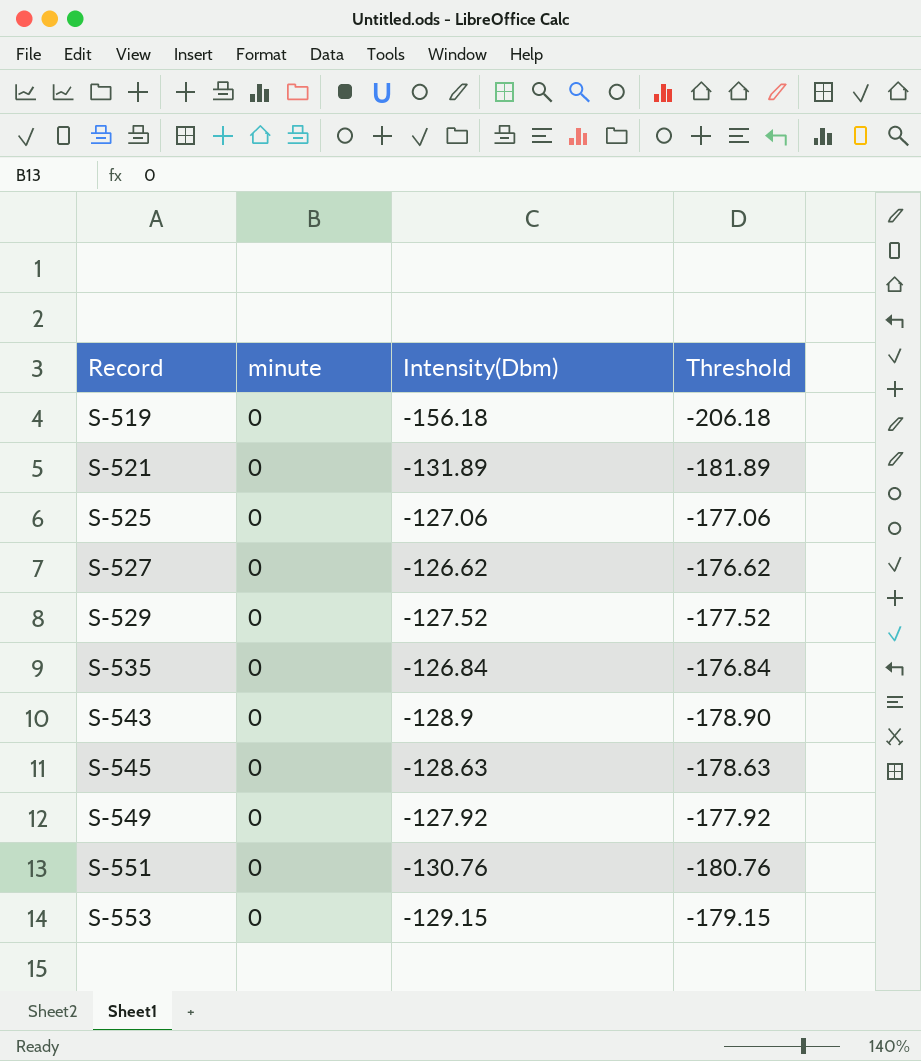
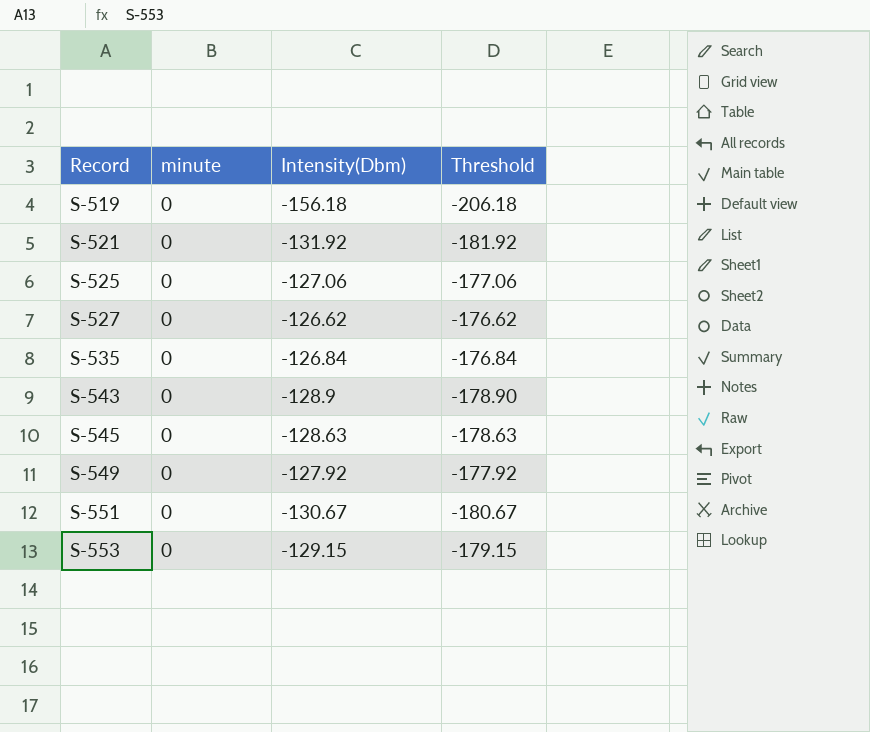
row S-529: 0 | -127.52 | -177.52 -> none
S-521 | Intensity(Dbm): -131.89 -> -131.92
S-521 | Threshold: -181.89 -> -181.92
S-551 | Intensity(Dbm): -130.76 -> -130.67
S-551 | Threshold: -180.76 -> -180.67

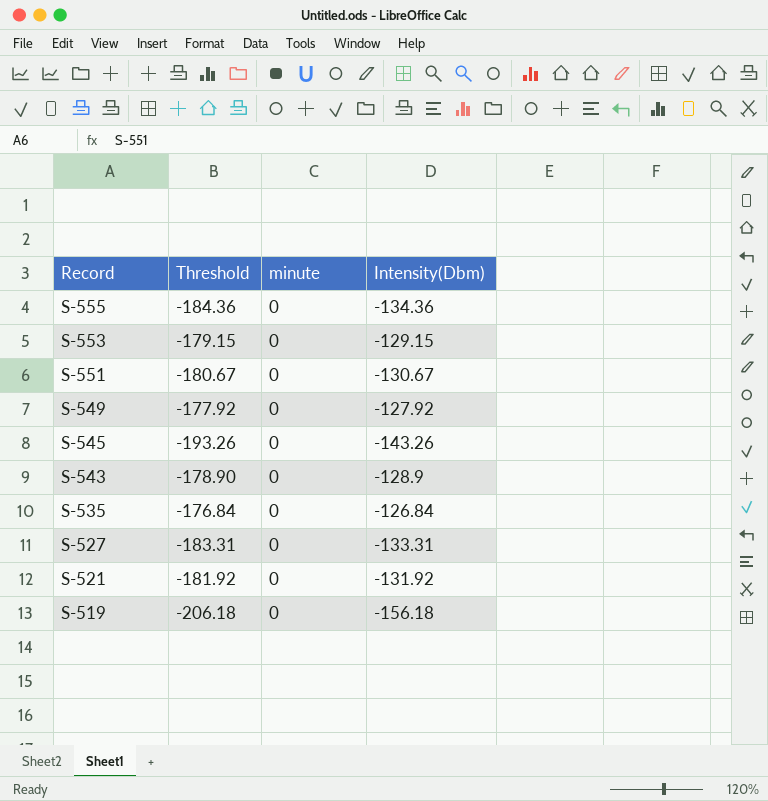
row order: Record ascending -> Record descending
column Threshold | position: 4 -> 2
row S-525: 0 | -127.06 | -177.06 -> none
row S-555: none -> -184.36 | 0 | -134.36
S-545 | Threshold: -178.63 -> -193.26
S-545 | Intensity(Dbm): -128.63 -> -143.26
S-527 | Threshold: -176.62 -> -183.31
S-527 | Intensity(Dbm): -126.62 -> -133.31

